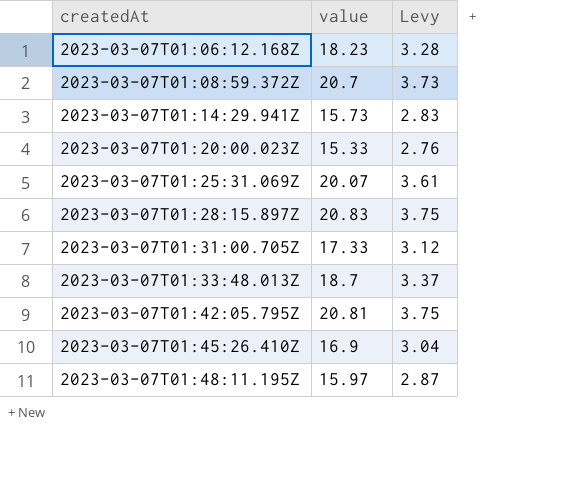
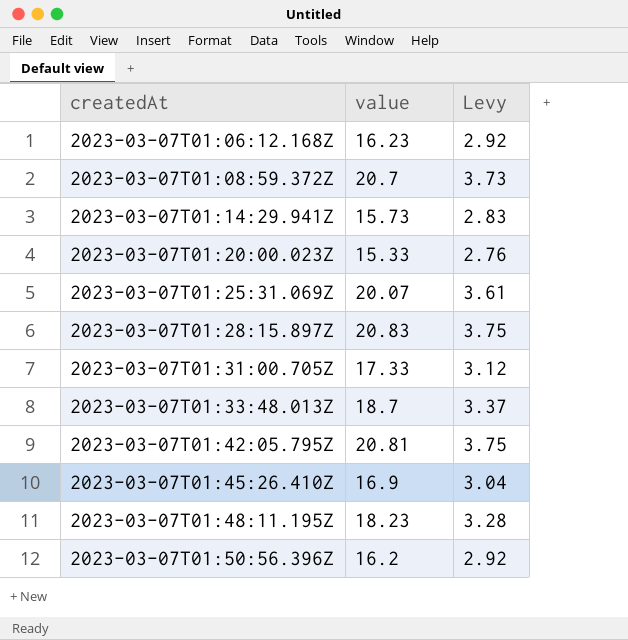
2023-03-07T01:06:12.168Z | value: 18.23 -> 16.23
2023-03-07T01:06:12.168Z | Levy: 3.28 -> 2.92
2023-03-07T01:48:11.195Z | value: 15.97 -> 18.23
2023-03-07T01:48:11.195Z | Levy: 2.87 -> 3.28
row 2023-03-07T01:50:56.396Z: none -> 16.2 | 2.92

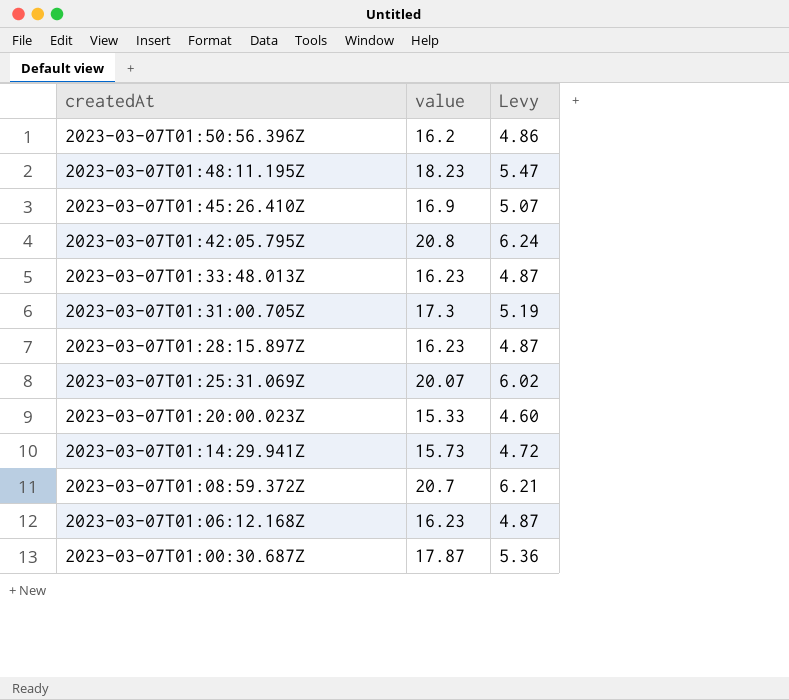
row order: createdAt ascending -> createdAt descending
column Levy | formula: [value] * 0.18 -> [value] * 0.3
2023-03-07T01:42:05.795Z | value: 20.81 -> 20.8
2023-03-07T01:33:48.013Z | value: 18.7 -> 16.23
2023-03-07T01:31:00.705Z | value: 17.33 -> 17.3
2023-03-07T01:28:15.897Z | value: 20.83 -> 16.23
row 2023-03-07T01:00:30.687Z: none -> 17.87 | 5.36

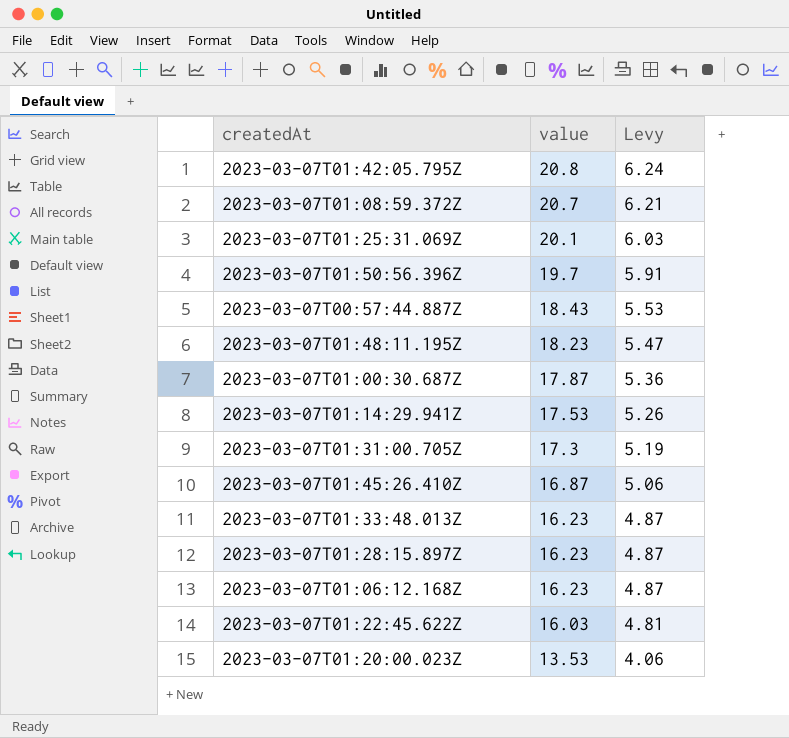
row order: createdAt descending -> value descending
2023-03-07T01:25:31.069Z | value: 20.07 -> 20.1
2023-03-07T01:25:31.069Z | Levy: 6.02 -> 6.03
2023-03-07T01:50:56.396Z | value: 16.2 -> 19.7
2023-03-07T01:50:56.396Z | Levy: 4.86 -> 5.91
row 2023-03-07T00:57:44.887Z: none -> 18.43 | 5.53
2023-03-07T01:14:29.941Z | value: 15.73 -> 17.53
2023-03-07T01:14:29.941Z | Levy: 4.72 -> 5.26
2023-03-07T01:45:26.410Z | value: 16.9 -> 16.87
2023-03-07T01:45:26.410Z | Levy: 5.07 -> 5.06
row 2023-03-07T01:22:45.622Z: none -> 16.03 | 4.81
2023-03-07T01:20:00.023Z | value: 15.33 -> 13.53
2023-03-07T01:20:00.023Z | Levy: 4.60 -> 4.06

